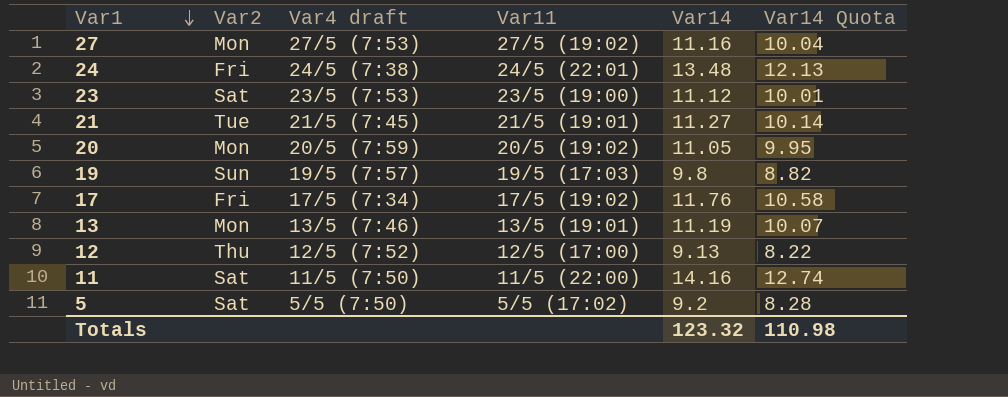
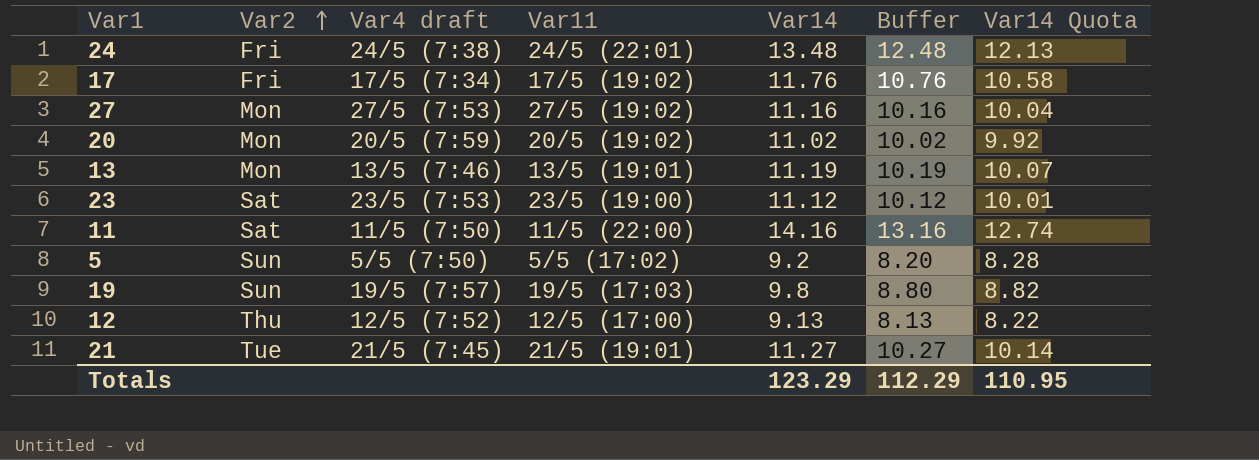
row order: Var1 descending -> Var2 ascending
column Buffer | formula: none -> [Var14] - 1
20 | Var14: 11.05 -> 11.02
20 | Var14 Quota: 9.95 -> 9.92
5 | Var2: Sat -> Sun
Totals | Var14: 123.32 -> 123.29
Totals | Var14 Quota: 110.98 -> 110.95

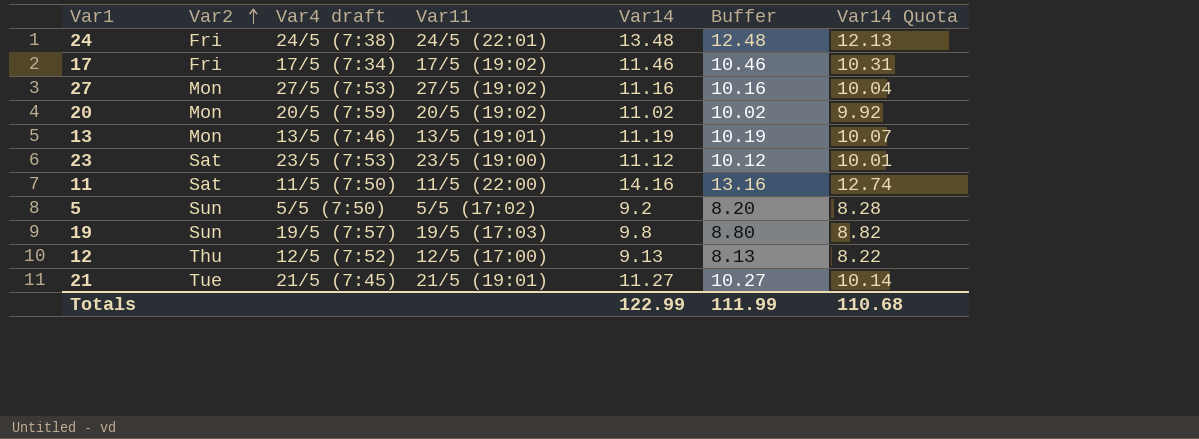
17 | Var14: 11.76 -> 11.46
17 | Buffer: 10.76 -> 10.46
17 | Var14 Quota: 10.58 -> 10.31
Totals | Var14: 123.29 -> 122.99
Totals | Buffer: 112.29 -> 111.99
Totals | Var14 Quota: 110.95 -> 110.68

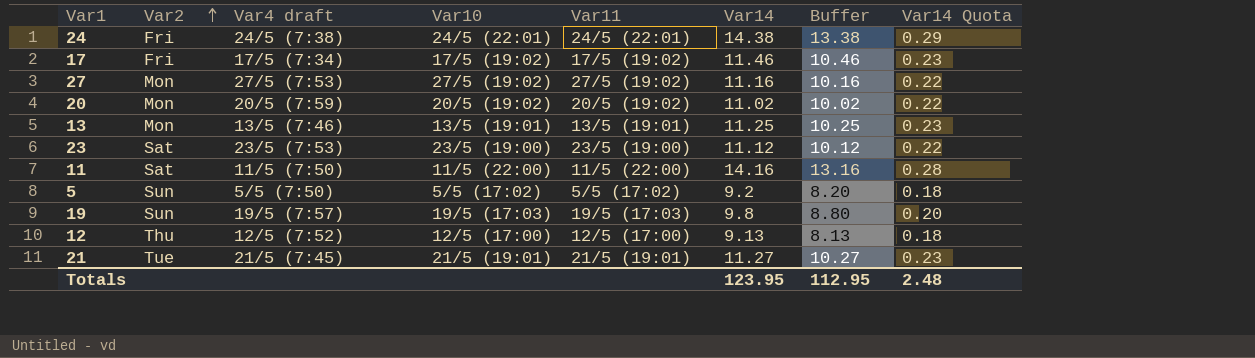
column Var10 | position: none -> 4
column Var14 Quota | formula: [Var14] * 0.9 -> [Var14] * 0.02
24 | Var14: 13.48 -> 14.38
24 | Buffer: 12.48 -> 13.38
13 | Var14: 11.19 -> 11.25
13 | Buffer: 10.19 -> 10.25
Totals | Var14: 122.99 -> 123.95
Totals | Buffer: 111.99 -> 112.95
Totals | Var14 Quota: 110.68 -> 2.48

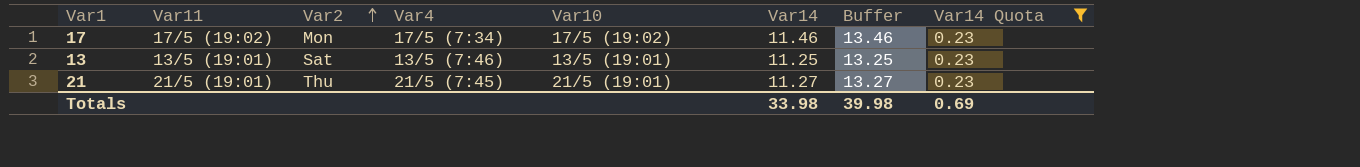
filter: none -> Var14 Quota = 0.23
column Var11 | position: 5 -> 2
column name: Var4 draft -> Var4
column Buffer | formula: [Var14] - 1 -> [Var14] + 2
17 | Var2: Fri -> Mon
13 | Var2: Mon -> Sat
21 | Var2: Tue -> Thu
Totals | Var14: 123.95 -> 33.98
Totals | Buffer: 112.95 -> 39.98
Totals | Var14 Quota: 2.48 -> 0.69

